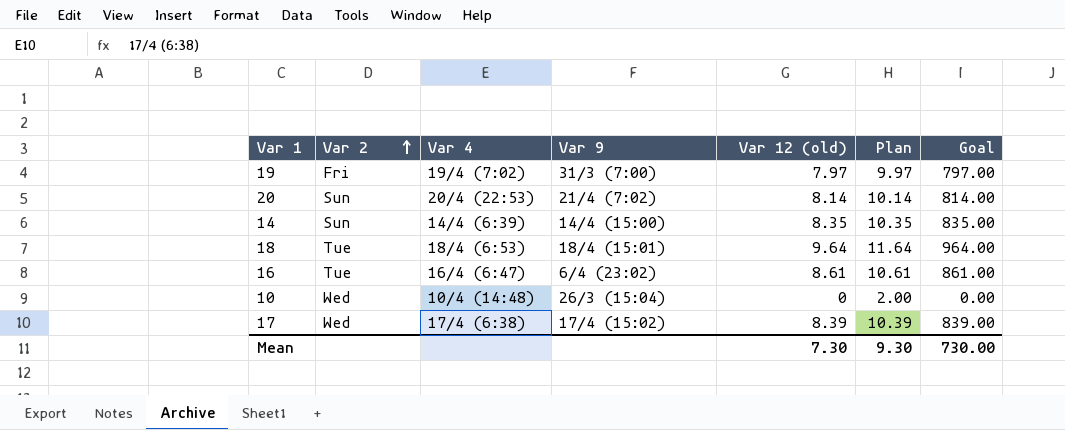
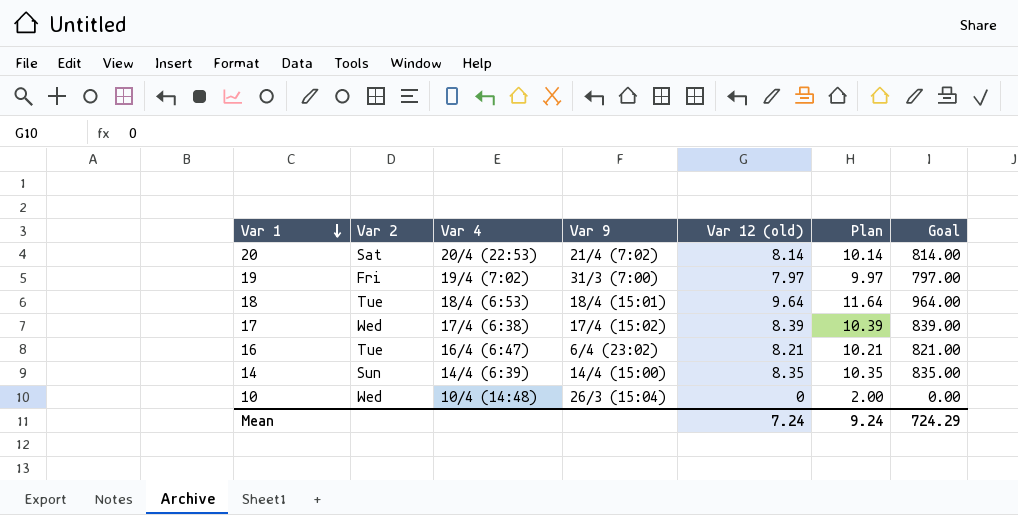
row order: Var 2 ascending -> Var 1 descending
20 | Var 2: Sun -> Sat
16 | Var 12 (old): 8.61 -> 8.21
16 | Plan: 10.61 -> 10.21
16 | Goal: 861.00 -> 821.00
Mean | Var 12 (old): 7.30 -> 7.24
Mean | Plan: 9.30 -> 9.24
Mean | Goal: 730.00 -> 724.29

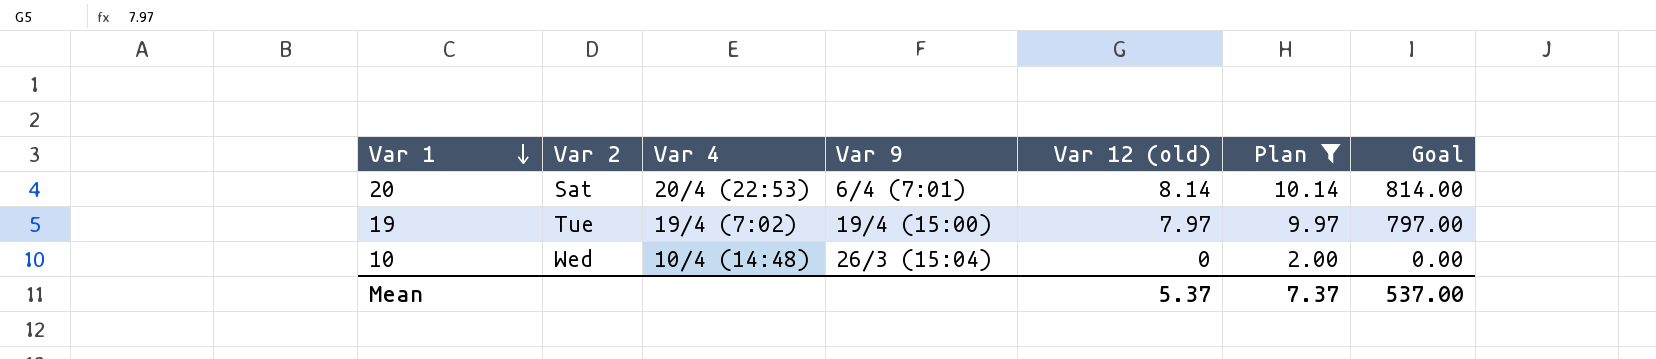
filter: none -> Plan <= 10.14
20 | Var 9: 21/4 (7:02) -> 6/4 (7:01)
19 | Var 2: Fri -> Tue
19 | Var 9: 31/3 (7:00) -> 19/4 (15:00)
Mean | Var 12 (old): 7.24 -> 5.37
Mean | Plan: 9.24 -> 7.37
Mean | Goal: 724.29 -> 537.00

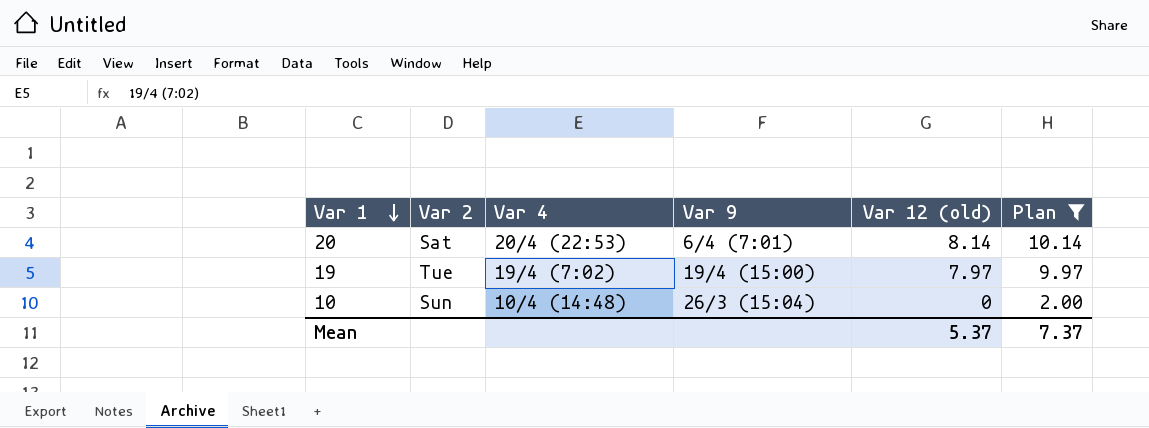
column Goal | formula: [Var 12 (old)] * 100 -> none
10 | Var 2: Wed -> Sun

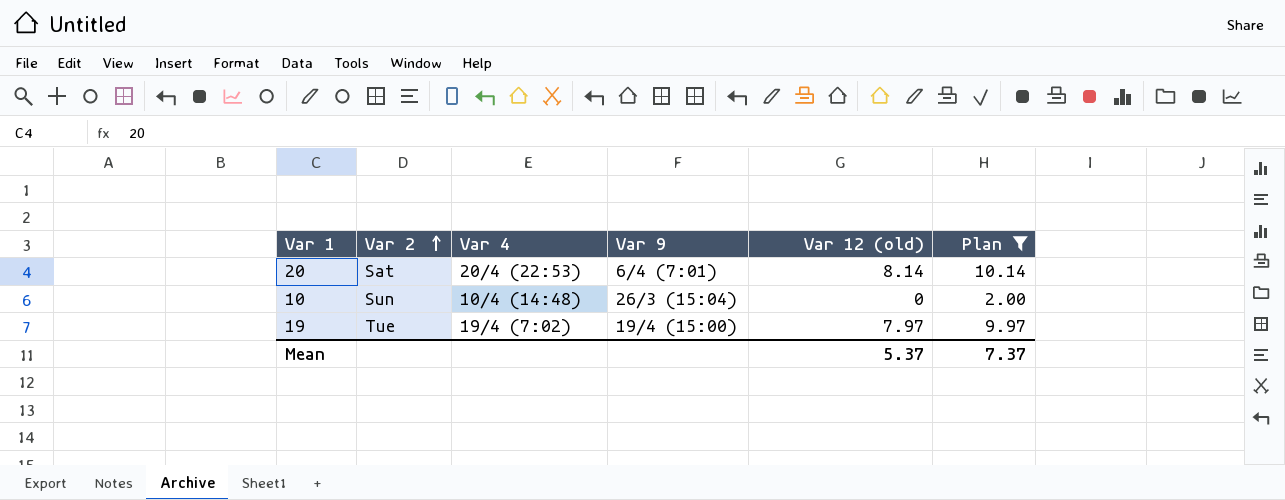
row order: Var 1 descending -> Var 2 ascending

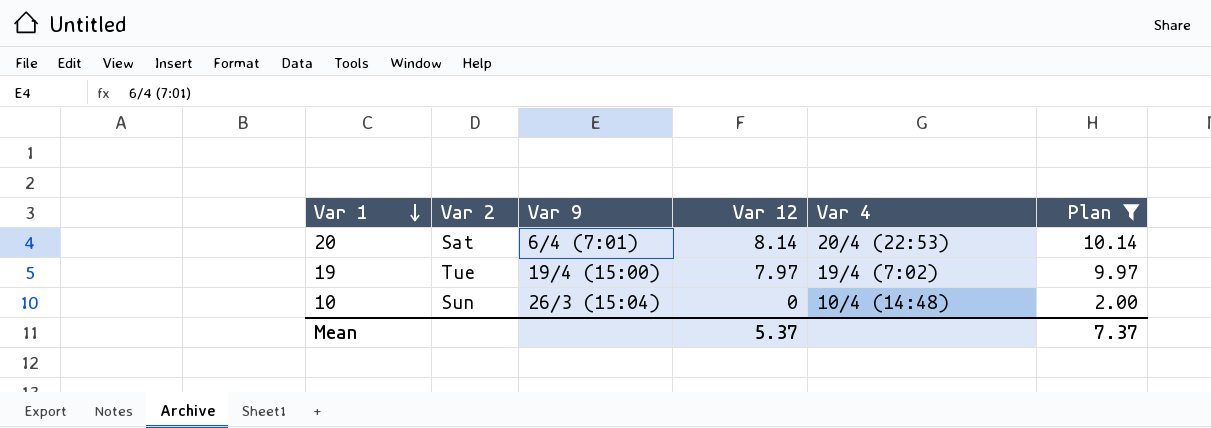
row order: Var 2 ascending -> Var 1 descending
column name: Var 12 (old) -> Var 12
column Var 4 | position: 3 -> 5

